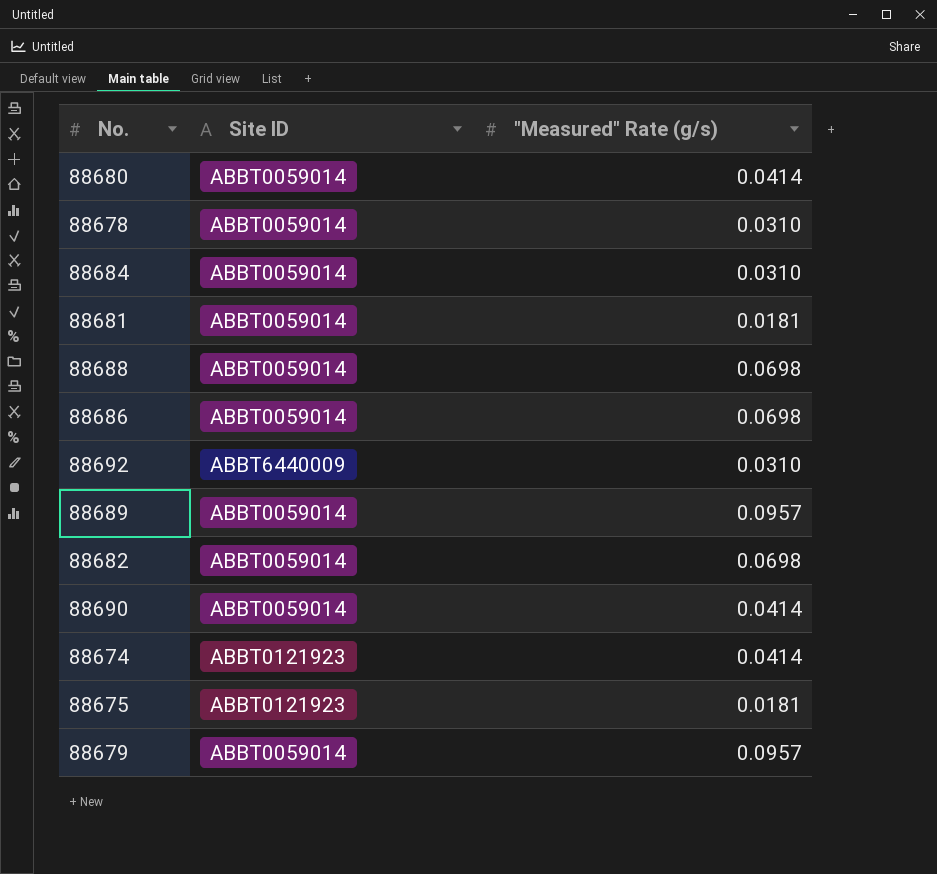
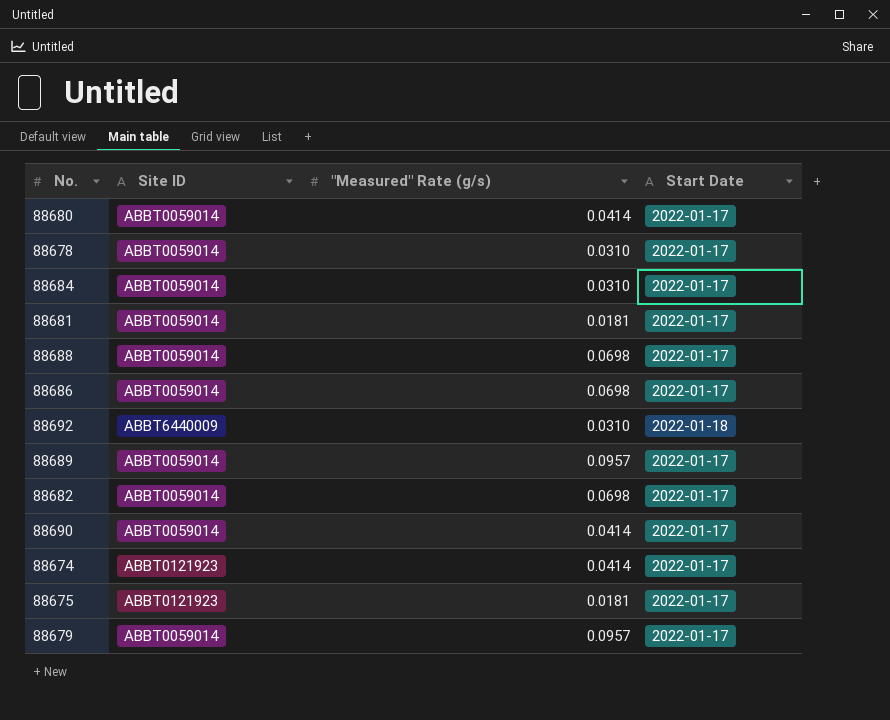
column Start Date | position: none -> 4

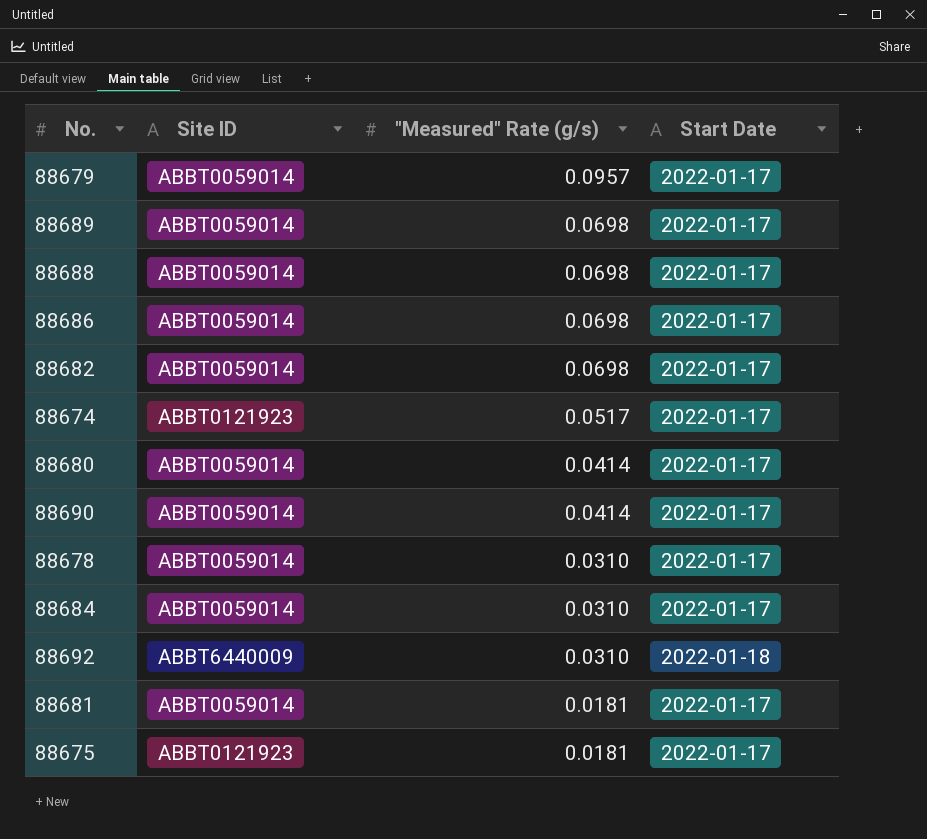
row order: none -> "Measured" Rate (g/s) descending
88689 | "Measured" Rate (g/s): 0.0957 -> 0.0698
88674 | "Measured" Rate (g/s): 0.0414 -> 0.0517

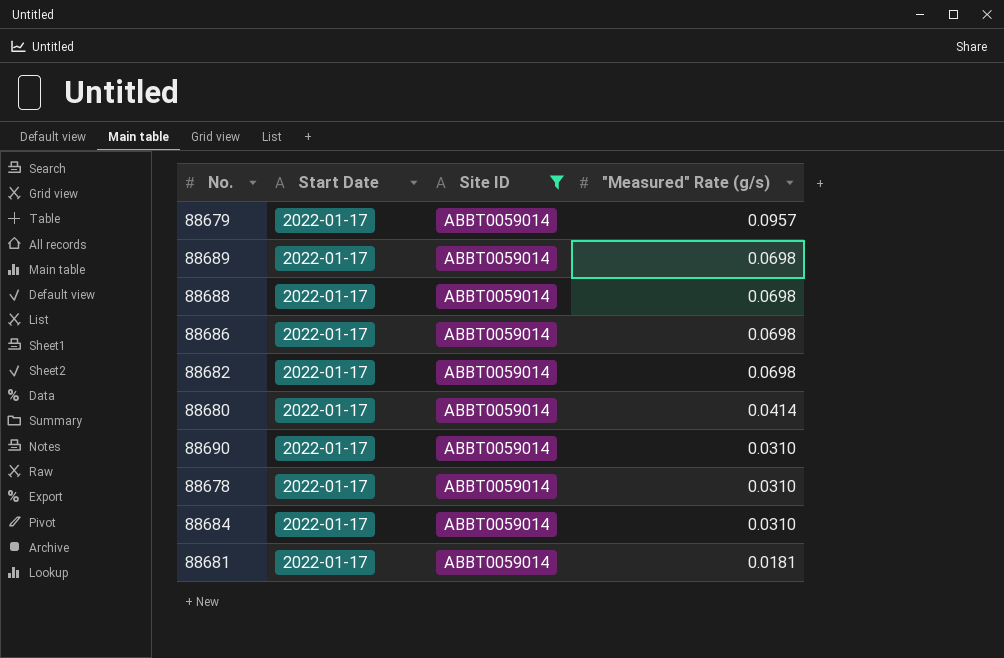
filter: none -> Site ID = ABBT0059014
column Start Date | position: 4 -> 2
88690 | "Measured" Rate (g/s): 0.0414 -> 0.0310

